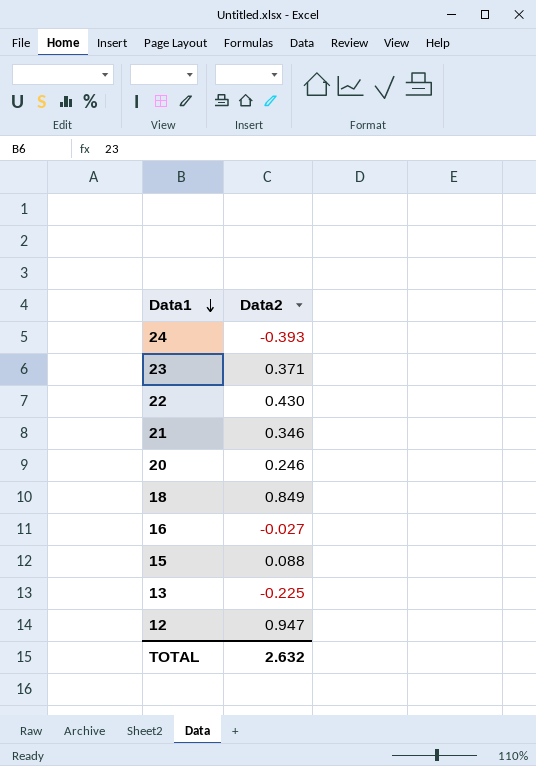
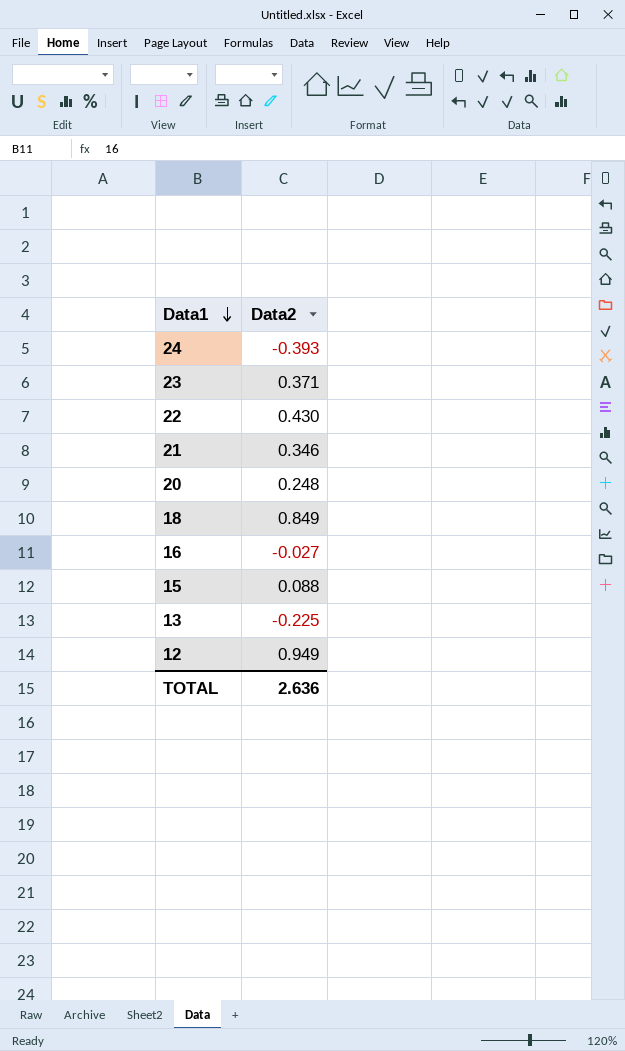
20 | Data2: 0.246 -> 0.248
12 | Data2: 0.947 -> 0.949
TOTAL | Data2: 2.632 -> 2.636

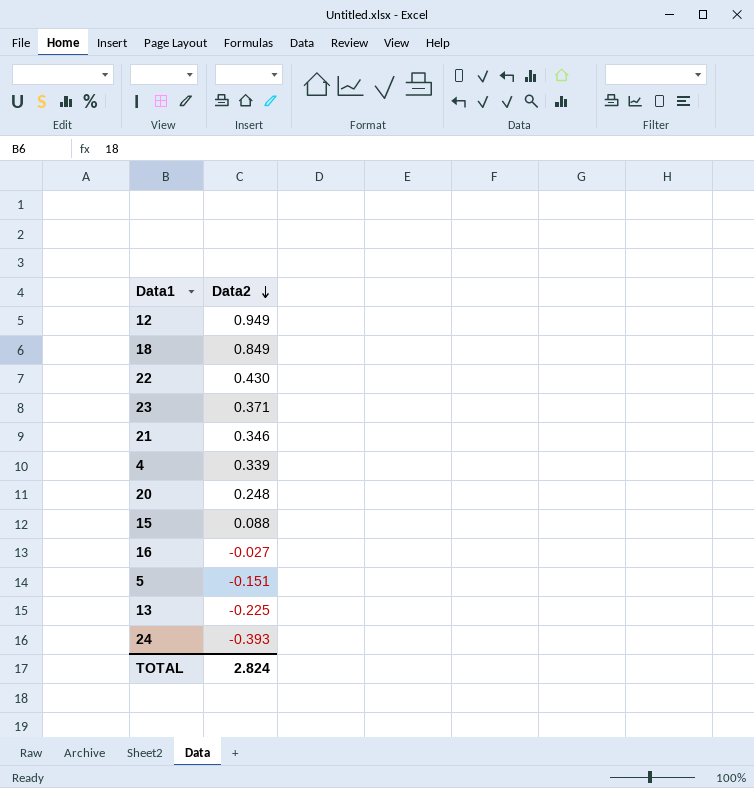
row order: Data1 descending -> Data2 descending
row 4: none -> 0.339
row 5: none -> -0.151
TOTAL | Data2: 2.636 -> 2.824

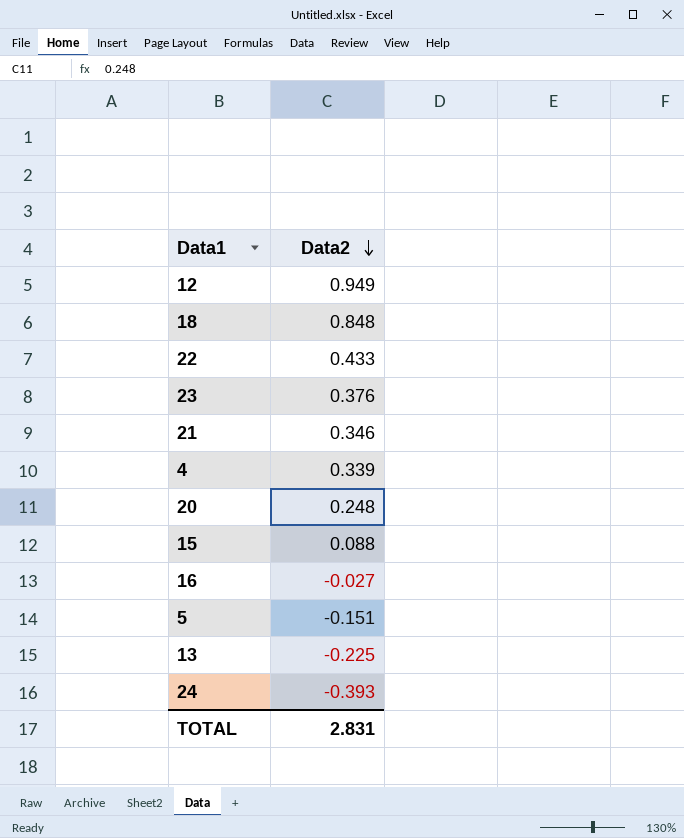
18 | Data2: 0.849 -> 0.848
22 | Data2: 0.430 -> 0.433
23 | Data2: 0.371 -> 0.376
TOTAL | Data2: 2.824 -> 2.831

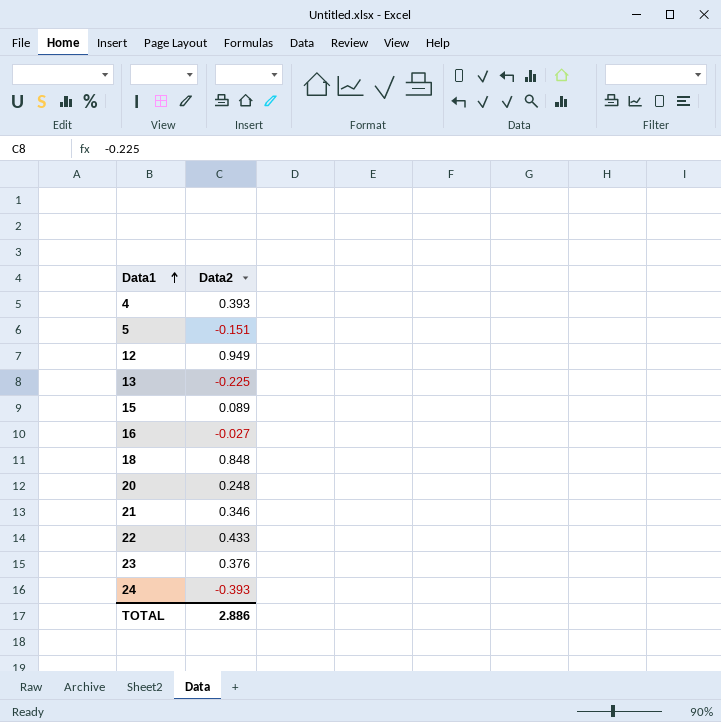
row order: Data2 descending -> Data1 ascending
4 | Data2: 0.339 -> 0.393
15 | Data2: 0.088 -> 0.089
TOTAL | Data2: 2.831 -> 2.886

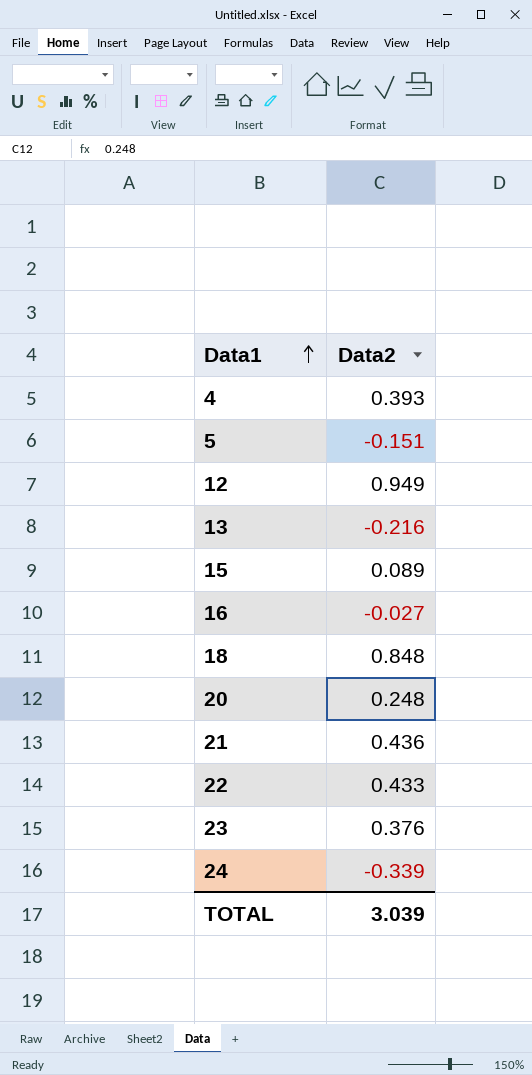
13 | Data2: -0.225 -> -0.216
21 | Data2: 0.346 -> 0.436
24 | Data2: -0.393 -> -0.339
TOTAL | Data2: 2.886 -> 3.039

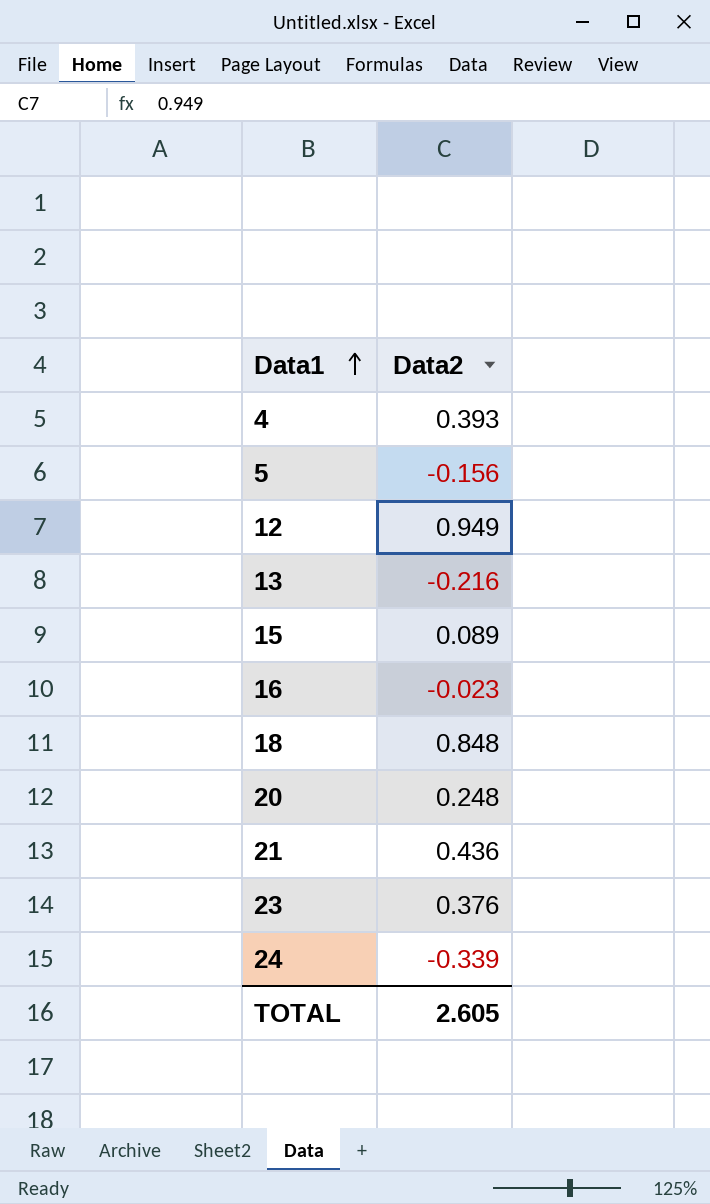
row 22: 0.433 -> none
5 | Data2: -0.151 -> -0.156
16 | Data2: -0.027 -> -0.023
TOTAL | Data2: 3.039 -> 2.605

